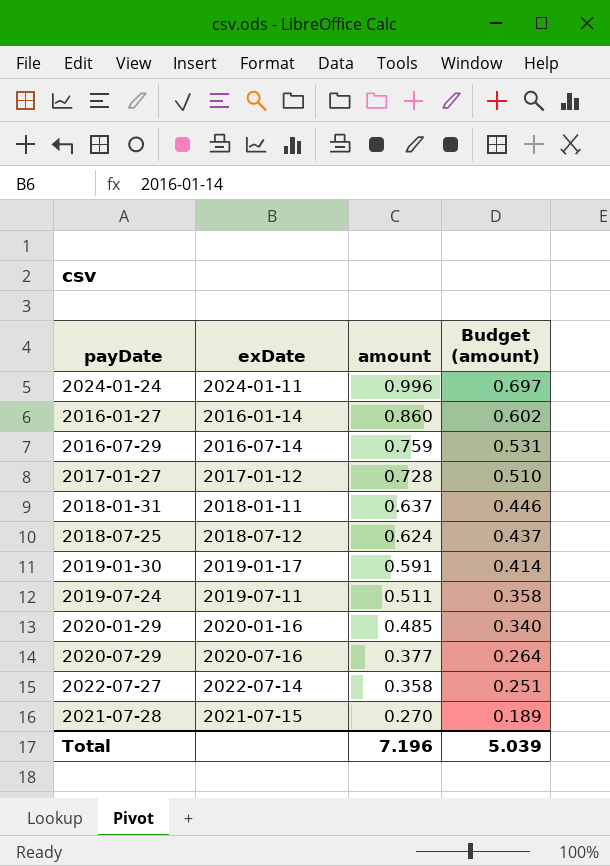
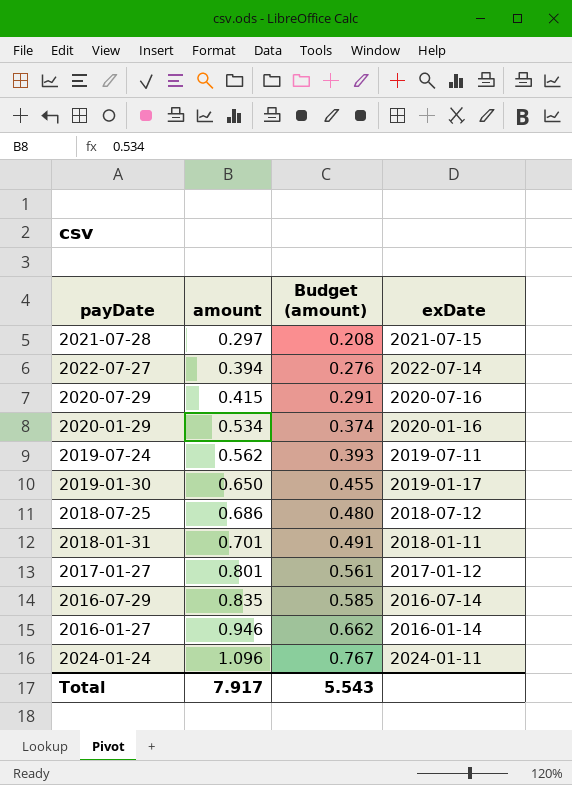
row order: amount descending -> amount ascending
column exDate | position: 2 -> 4
2021-07-28 | amount: 0.270 -> 0.297
2021-07-28 | Budget (amount): 0.189 -> 0.208
2022-07-27 | amount: 0.358 -> 0.394
2022-07-27 | Budget (amount): 0.251 -> 0.276
2020-07-29 | amount: 0.377 -> 0.415
2020-07-29 | Budget (amount): 0.264 -> 0.291
2020-01-29 | amount: 0.485 -> 0.534
2020-01-29 | Budget (amount): 0.340 -> 0.374
2019-07-24 | amount: 0.511 -> 0.562
2019-07-24 | Budget (amount): 0.358 -> 0.393
2019-01-30 | amount: 0.591 -> 0.650
2019-01-30 | Budget (amount): 0.414 -> 0.455
2018-07-25 | amount: 0.624 -> 0.686
2018-07-25 | Budget (amount): 0.437 -> 0.480
2018-01-31 | amount: 0.637 -> 0.701
2018-01-31 | Budget (amount): 0.446 -> 0.491
2017-01-27 | amount: 0.728 -> 0.801
2017-01-27 | Budget (amount): 0.510 -> 0.561
2016-07-29 | amount: 0.759 -> 0.835
2016-07-29 | Budget (amount): 0.531 -> 0.585
2016-01-27 | amount: 0.860 -> 0.946
2016-01-27 | Budget (amount): 0.602 -> 0.662
2024-01-24 | amount: 0.996 -> 1.096
2024-01-24 | Budget (amount): 0.697 -> 0.767
Total | amount: 7.196 -> 7.917
Total | Budget (amount): 5.039 -> 5.543

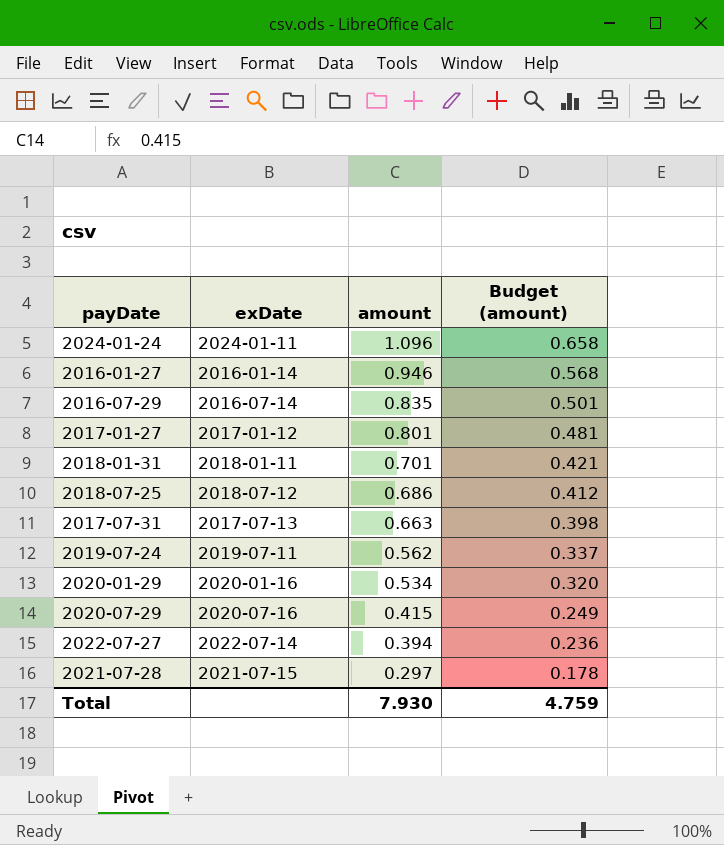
row order: amount ascending -> amount descending
column exDate | position: 4 -> 2
column Budget (amount) | formula: [amount] * 0.7 -> [amount] * 0.6
row 2019-01-30: 0.650 | 0.455 | 2019-01-17 -> none
row 2017-07-31: none -> 2017-07-13 | 0.663 | 0.398
Total | amount: 7.917 -> 7.930
Total | Budget (amount): 5.543 -> 4.759

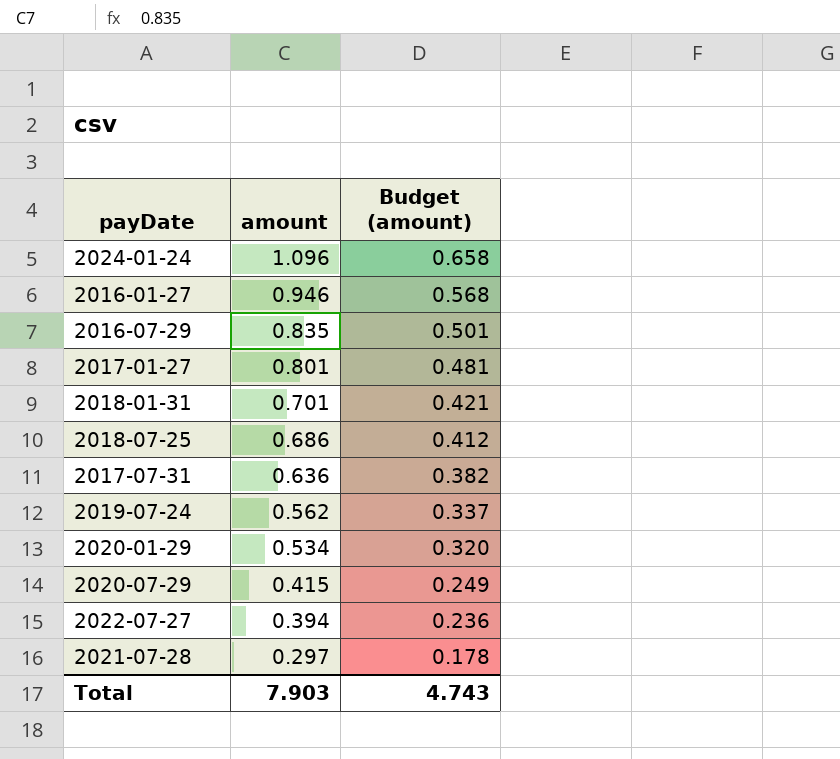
column exDate | position: 2 -> none
2017-07-31 | amount: 0.663 -> 0.636
2017-07-31 | Budget (amount): 0.398 -> 0.382
Total | amount: 7.930 -> 7.903
Total | Budget (amount): 4.759 -> 4.743

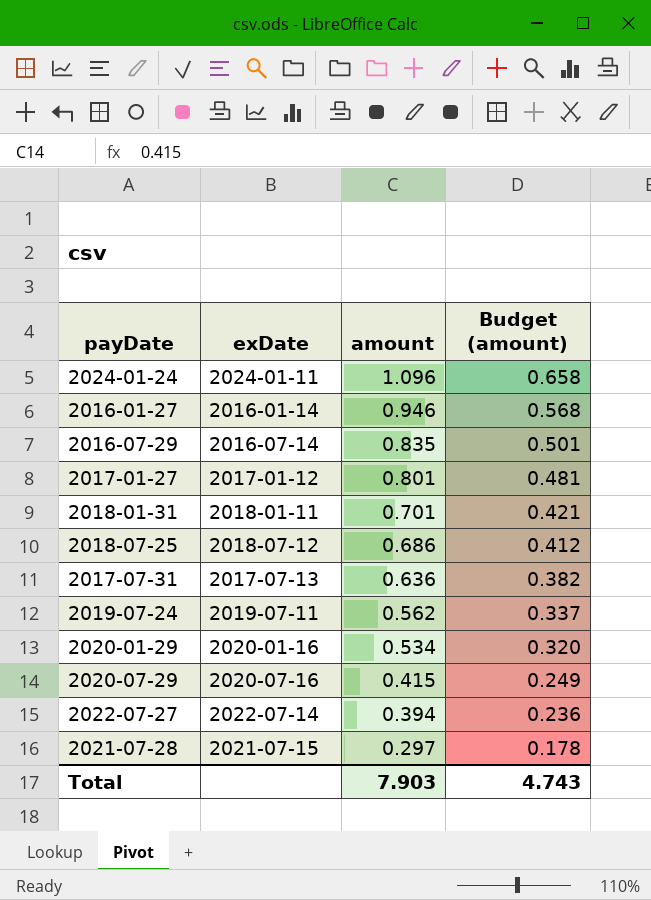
column exDate | position: none -> 2

